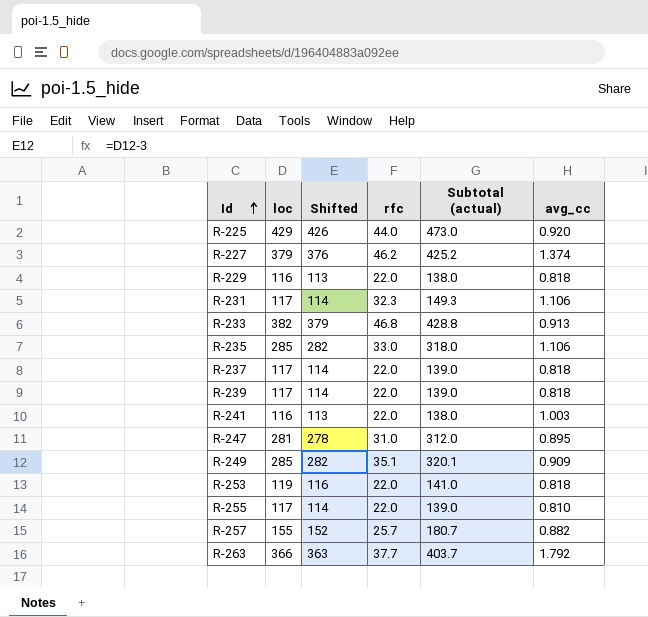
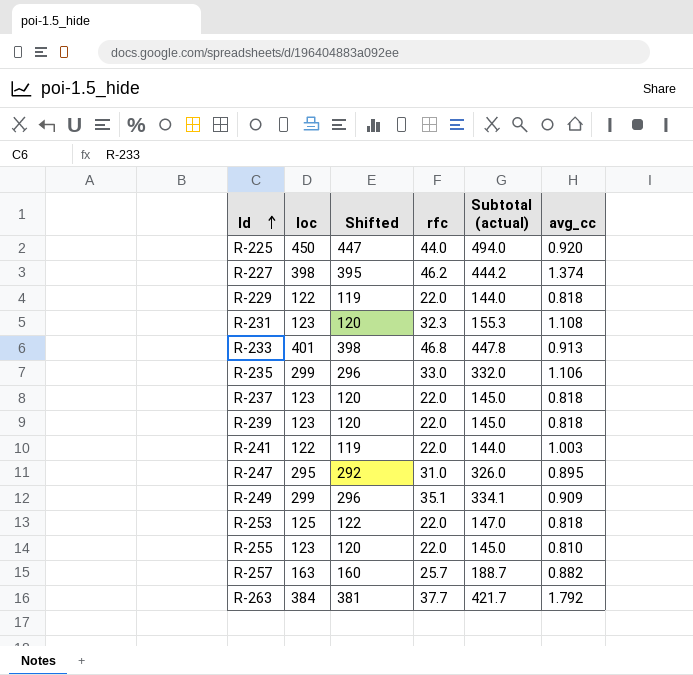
R-225 | loc: 429 -> 450
R-225 | Shifted: 426 -> 447
R-225 | Subtotal (actual): 473.0 -> 494.0
R-227 | loc: 379 -> 398
R-227 | Shifted: 376 -> 395
R-227 | Subtotal (actual): 425.2 -> 444.2
R-229 | loc: 116 -> 122
R-229 | Shifted: 113 -> 119
R-229 | Subtotal (actual): 138.0 -> 144.0
R-231 | loc: 117 -> 123
R-231 | Shifted: 114 -> 120
R-231 | Subtotal (actual): 149.3 -> 155.3
R-231 | avg_cc: 1.106 -> 1.108
R-233 | loc: 382 -> 401
R-233 | Shifted: 379 -> 398
R-233 | Subtotal (actual): 428.8 -> 447.8
R-235 | loc: 285 -> 299
R-235 | Shifted: 282 -> 296
R-235 | Subtotal (actual): 318.0 -> 332.0
R-237 | loc: 117 -> 123
R-237 | Shifted: 114 -> 120
R-237 | Subtotal (actual): 139.0 -> 145.0
R-239 | loc: 117 -> 123
R-239 | Shifted: 114 -> 120
R-239 | Subtotal (actual): 139.0 -> 145.0
R-241 | loc: 116 -> 122
R-241 | Shifted: 113 -> 119
R-241 | Subtotal (actual): 138.0 -> 144.0
R-247 | loc: 281 -> 295
R-247 | Shifted: 278 -> 292
R-247 | Subtotal (actual): 312.0 -> 326.0
R-249 | loc: 285 -> 299
R-249 | Shifted: 282 -> 296
R-249 | Subtotal (actual): 320.1 -> 334.1
R-253 | loc: 119 -> 125
R-253 | Shifted: 116 -> 122
R-253 | Subtotal (actual): 141.0 -> 147.0
R-255 | loc: 117 -> 123
R-255 | Shifted: 114 -> 120
R-255 | Subtotal (actual): 139.0 -> 145.0
R-257 | loc: 155 -> 163
R-257 | Shifted: 152 -> 160
R-257 | Subtotal (actual): 180.7 -> 188.7
R-263 | loc: 366 -> 384
R-263 | Shifted: 363 -> 381
R-263 | Subtotal (actual): 403.7 -> 421.7

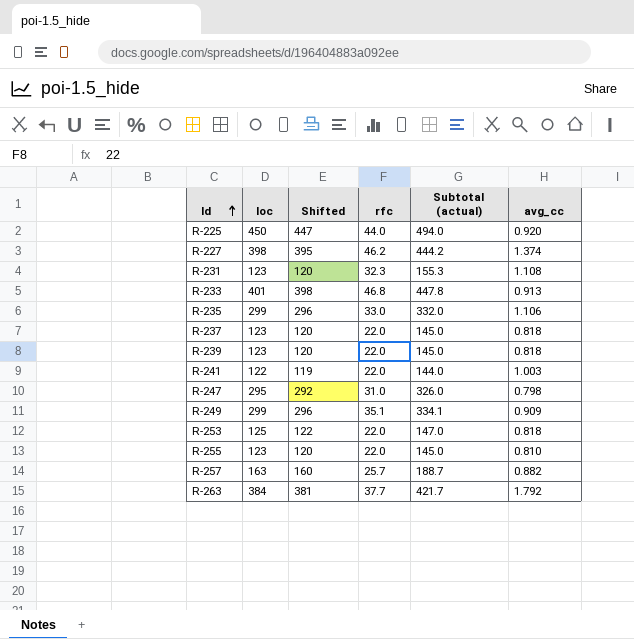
row R-229: 122 | 119 | 22.0 | 144.0 | 0.818 -> none
R-247 | avg_cc: 0.895 -> 0.798

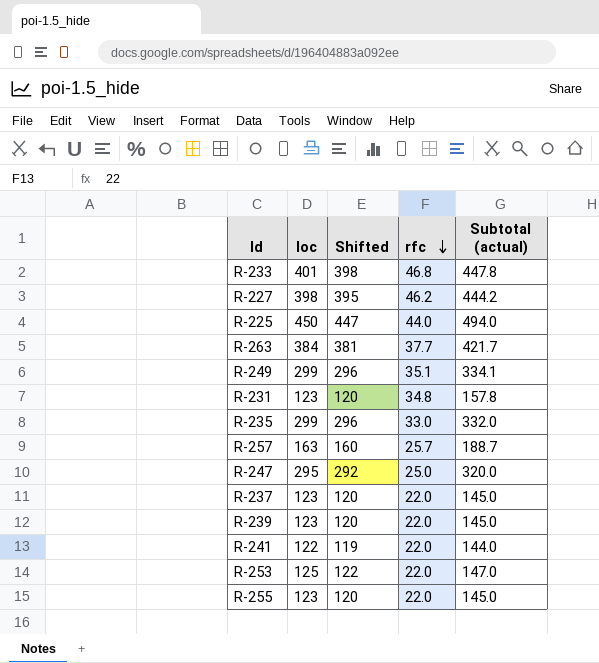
row order: Id ascending -> rfc descending
column avg_cc | position: 6 -> none
R-231 | rfc: 32.3 -> 34.8
R-231 | Subtotal (actual): 155.3 -> 157.8
R-247 | rfc: 31.0 -> 25.0
R-247 | Subtotal (actual): 326.0 -> 320.0

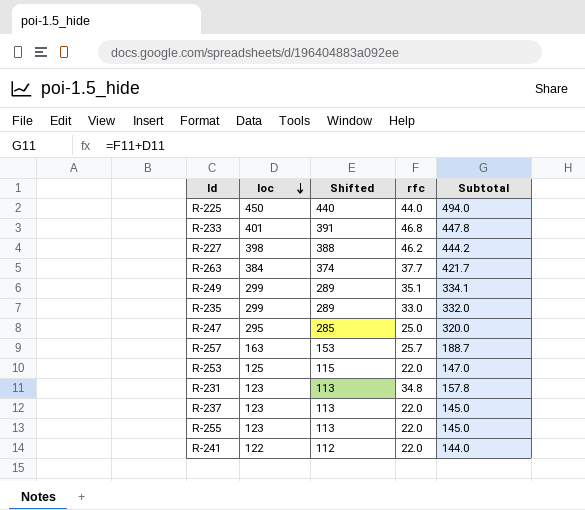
row order: rfc descending -> loc descending
column Shifted | formula: [loc] - 3 -> [loc] - 10
column name: Subtotal (actual) -> Subtotal
row R-239: 123 | 120 | 22.0 | 145.0 -> none

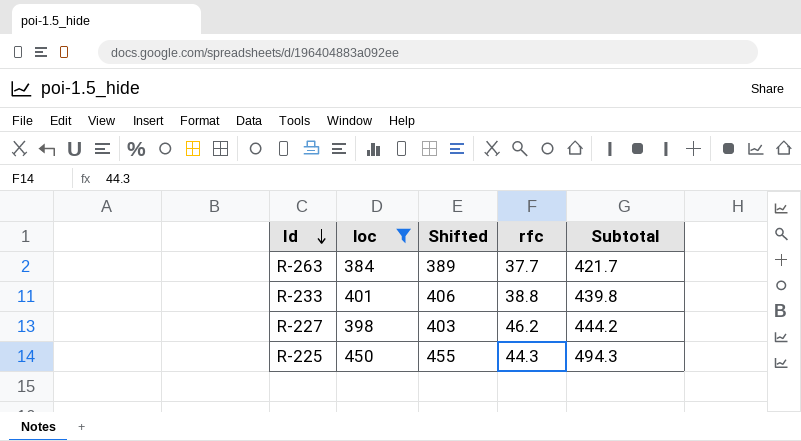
filter: none -> loc >= 384
row order: loc descending -> Id descending
column Shifted | formula: [loc] - 10 -> [loc] + 5
R-233 | rfc: 46.8 -> 38.8
R-233 | Subtotal: 447.8 -> 439.8
R-225 | rfc: 44.0 -> 44.3
R-225 | Subtotal: 494.0 -> 494.3

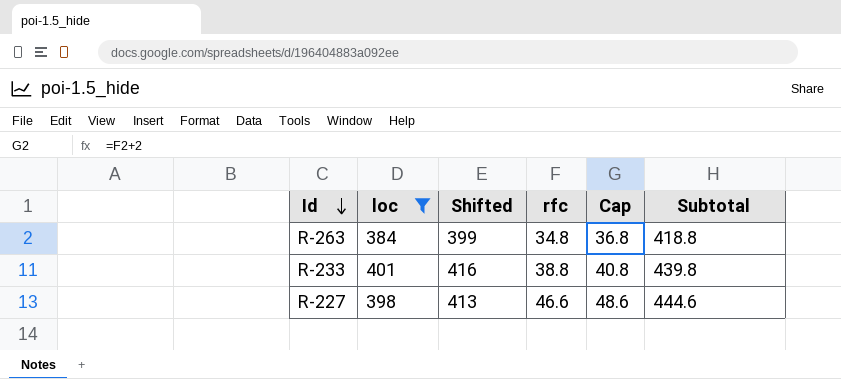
column Shifted | formula: [loc] + 5 -> [loc] + 15
column Cap | formula: none -> [rfc] + 2
row R-225: 450 | 455 | 44.3 | 494.3 -> none
R-263 | rfc: 37.7 -> 34.8
R-263 | Subtotal: 421.7 -> 418.8
R-227 | rfc: 46.2 -> 46.6
R-227 | Subtotal: 444.2 -> 444.6

